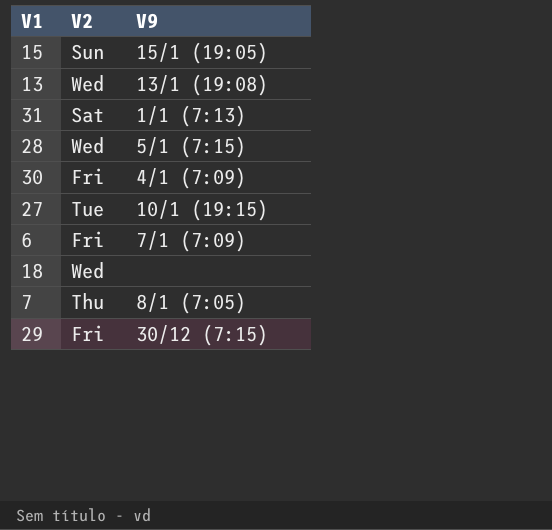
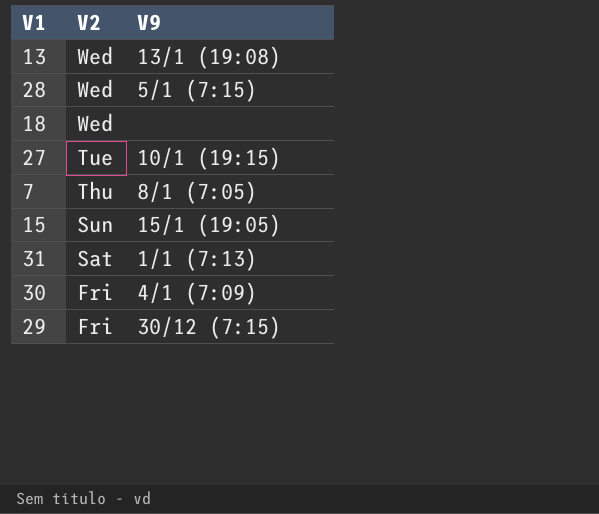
row order: none -> V2 descending
row 6: Fri | 7/1 (7:09) -> none

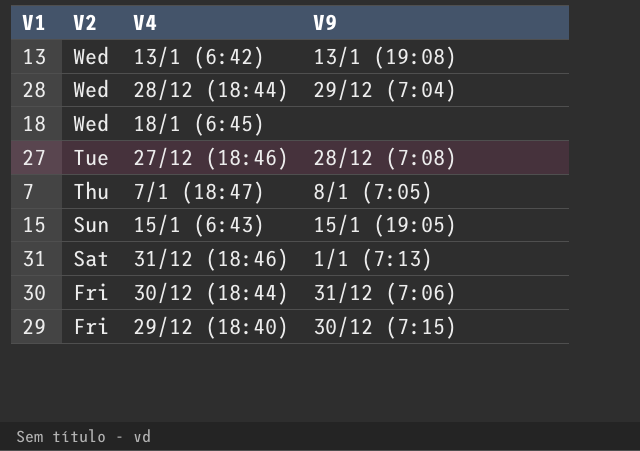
column V4 | position: none -> 3
28 | V9: 5/1 (7:15) -> 29/12 (7:04)
27 | V9: 10/1 (19:15) -> 28/12 (7:08)
30 | V9: 4/1 (7:09) -> 31/12 (7:06)

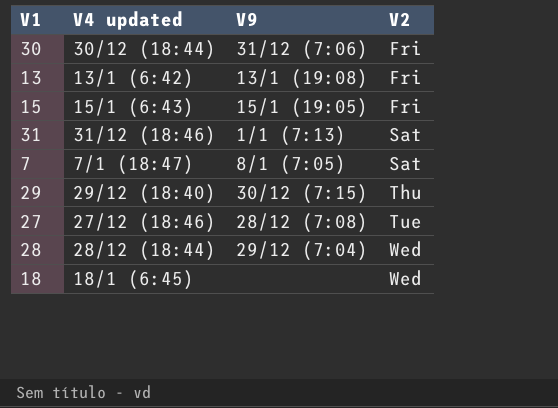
row order: V2 descending -> V2 ascending
column name: V4 -> V4 updated
column V2 | position: 2 -> 4
13 | V2: Wed -> Fri
15 | V2: Sun -> Fri
7 | V2: Thu -> Sat
29 | V2: Fri -> Thu

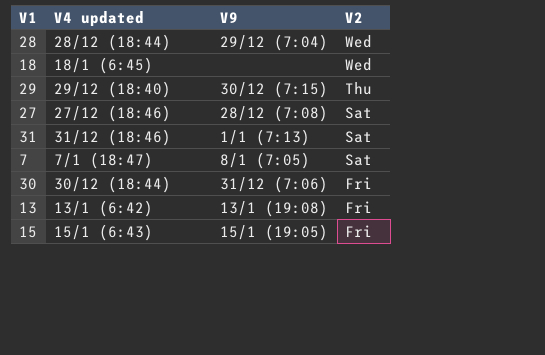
row order: V2 ascending -> V2 descending
27 | V2: Tue -> Sat

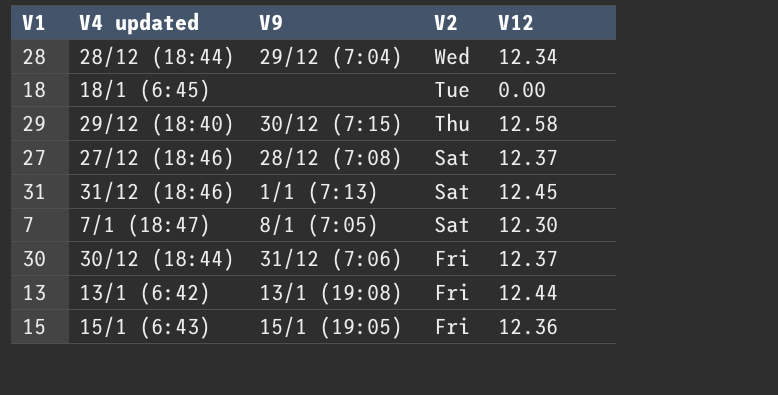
column V12 | position: none -> 5
18 | V2: Wed -> Tue

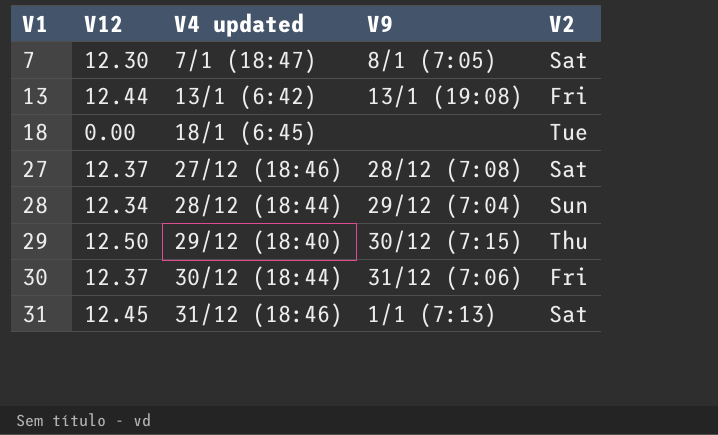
row order: V2 descending -> V1 ascending
column V12 | position: 5 -> 2
row 15: 15/1 (6:43) | 15/1 (19:05) | Fri | 12.36 -> none
28 | V2: Wed -> Sun
29 | V12: 12.58 -> 12.50

